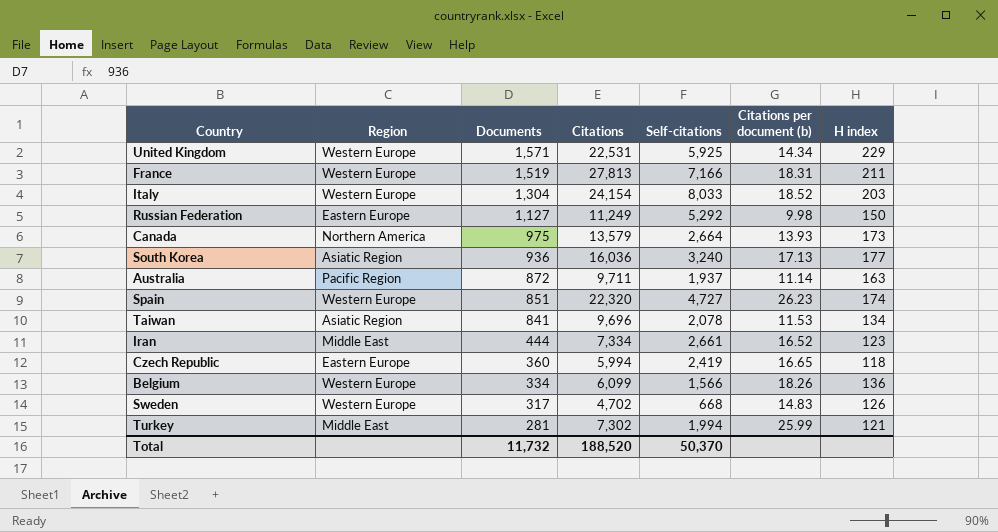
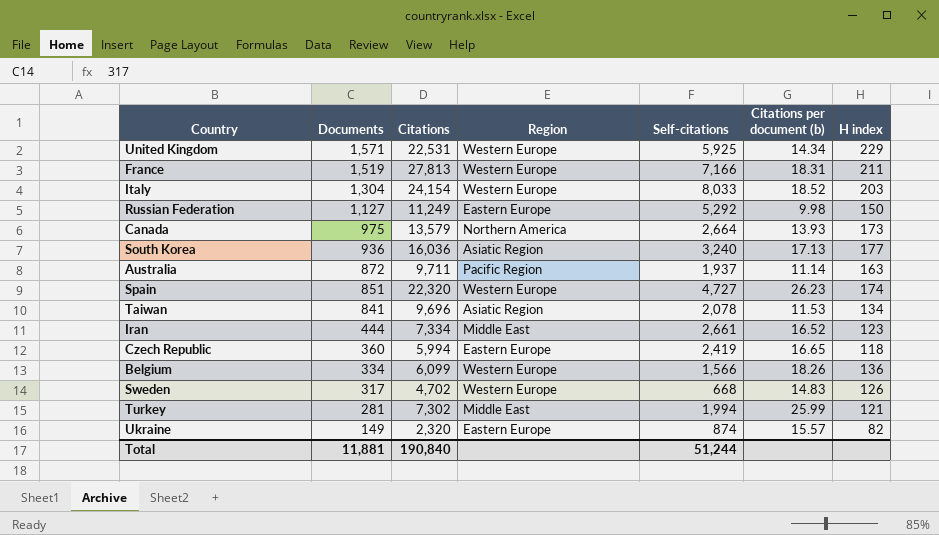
column Region | position: 2 -> 4
row Ukraine: none -> 149 | 2,320 | Eastern Europe | 874 | 15.57 | 82
Total | Documents: 11,732 -> 11,881
Total | Citations: 188,520 -> 190,840
Total | Self-citations: 50,370 -> 51,244

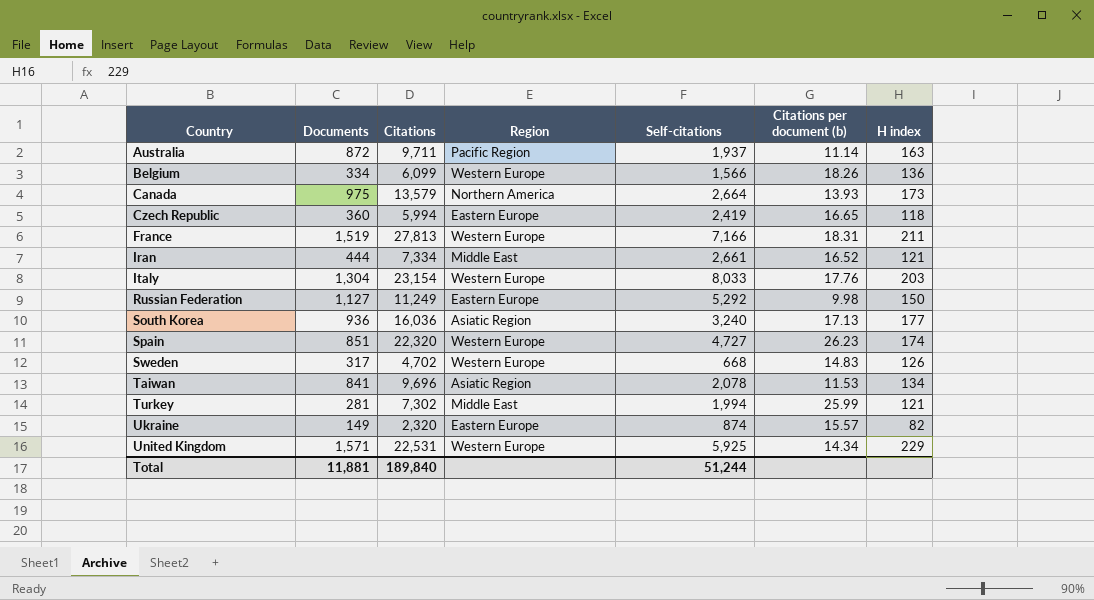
row order: Documents descending -> Country ascending
Iran | H index: 123 -> 121
Italy | Citations: 24,154 -> 23,154
Italy | Citations per document (b): 18.52 -> 17.76
Total | Citations: 190,840 -> 189,840

